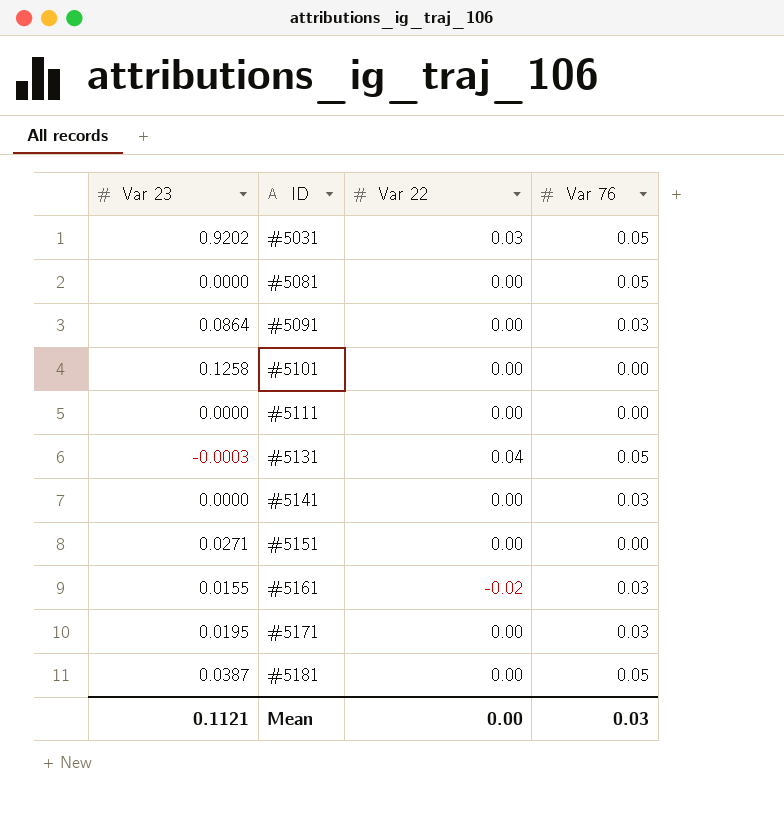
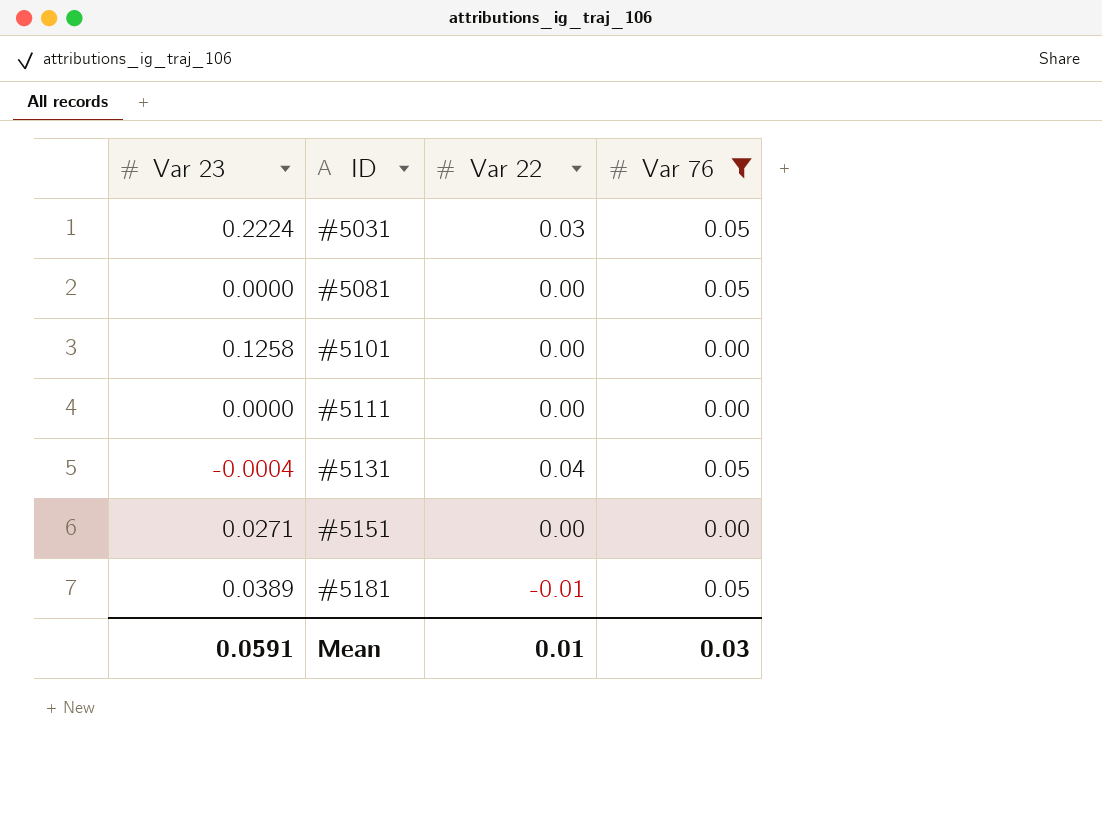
filter: none -> Var 76 != 0.03
#5031 | Var 23: 0.9202 -> 0.2224
#5131 | Var 23: -0.0003 -> -0.0004
#5181 | Var 23: 0.0387 -> 0.0389
#5181 | Var 22: 0.00 -> -0.01
Mean | Var 23: 0.1121 -> 0.0591
Mean | Var 22: 0.00 -> 0.01

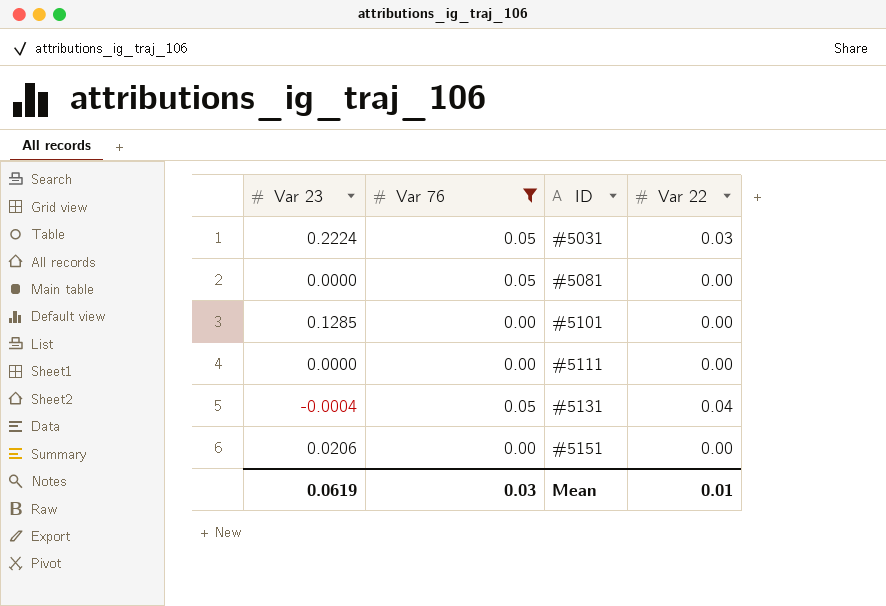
column Var 76 | position: 4 -> 2
row #5181: 0.0389 | -0.01 | 0.05 -> none
#5101 | Var 23: 0.1258 -> 0.1285
#5151 | Var 23: 0.0271 -> 0.0206
Mean | Var 23: 0.0591 -> 0.0619

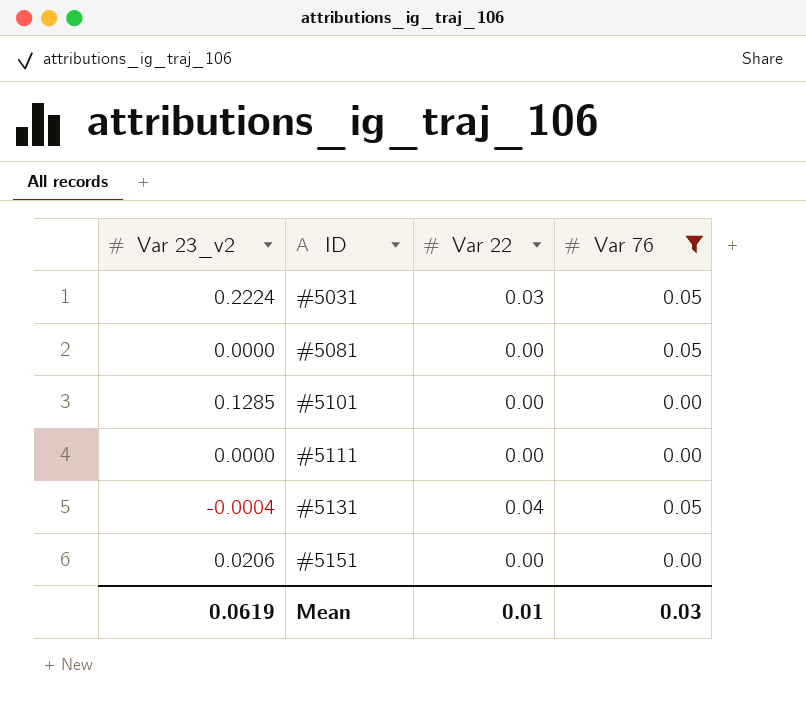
column name: Var 23 -> Var 23_v2
column Var 76 | position: 2 -> 4

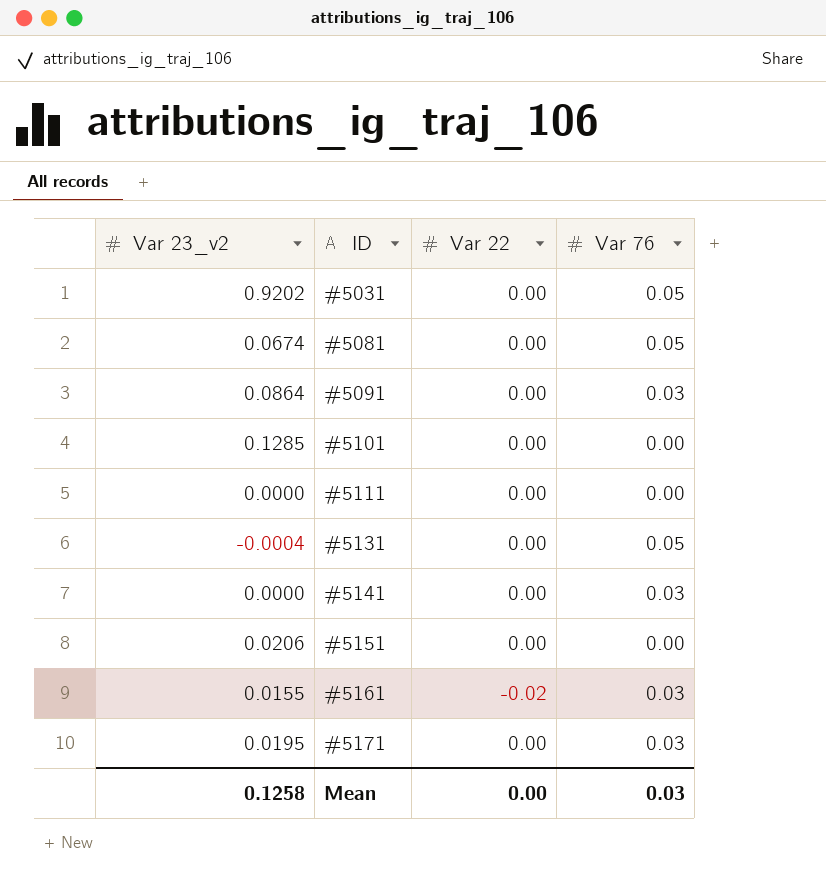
filter: Var 76 != 0.03 -> none
#5031 | Var 23_v2: 0.2224 -> 0.9202
#5031 | Var 22: 0.03 -> 0.00
#5081 | Var 23_v2: 0.0000 -> 0.0674
#5131 | Var 22: 0.04 -> 0.00
Mean | Var 23_v2: 0.0619 -> 0.1258
Mean | Var 22: 0.01 -> 0.00

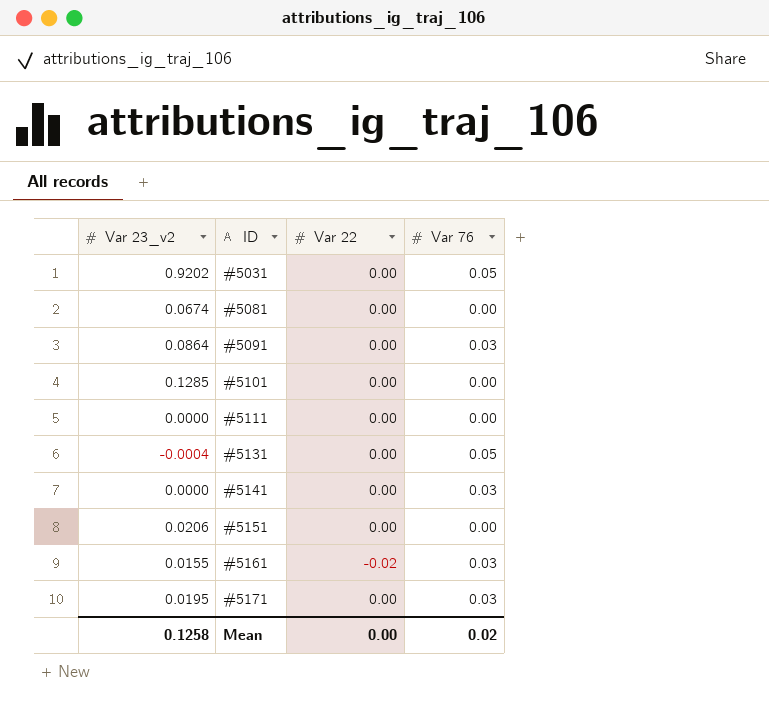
#5081 | Var 76: 0.05 -> 0.00
Mean | Var 76: 0.03 -> 0.02

